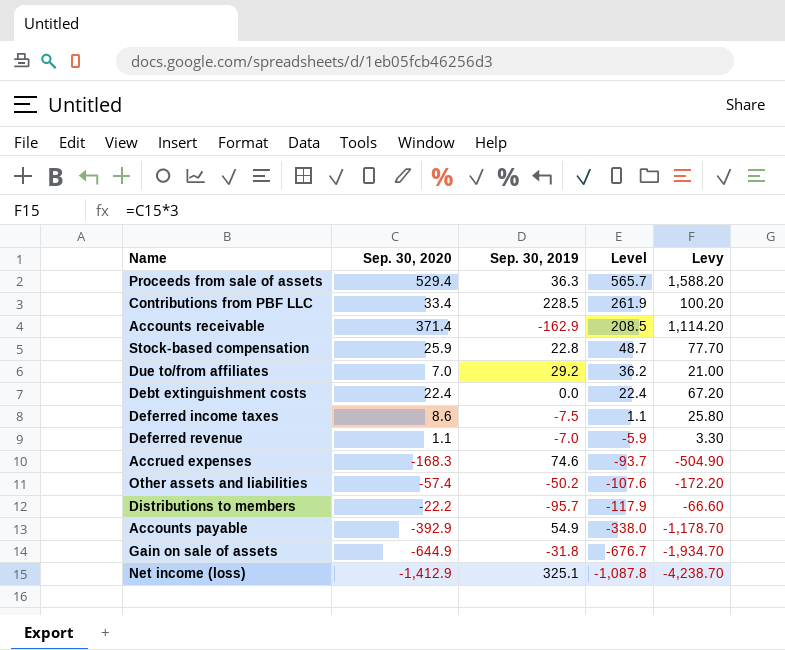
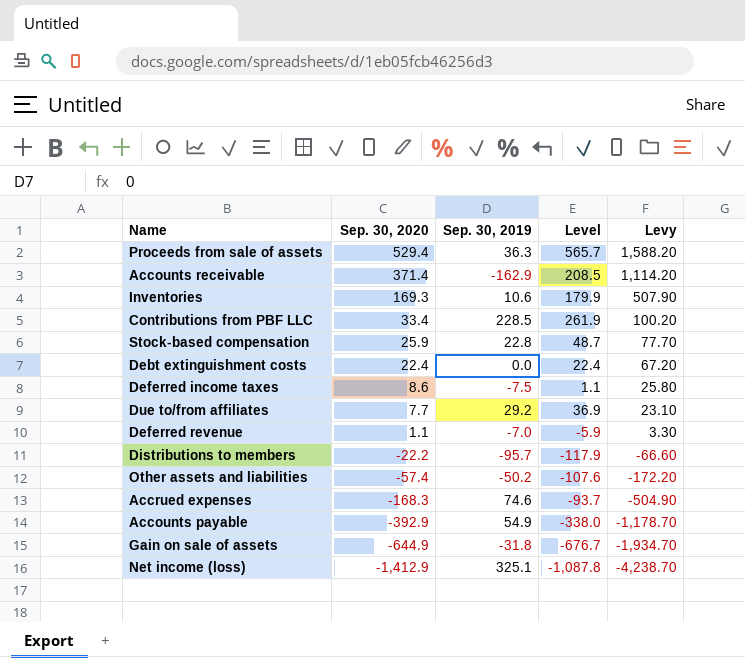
row order: Level descending -> Sep. 30, 2020 descending
row Inventories: none -> 169.3 | 10.6 | 179.9 | 507.90
Due to/from affiliates | Sep. 30, 2020: 7.0 -> 7.7
Due to/from affiliates | Level: 36.2 -> 36.9
Due to/from affiliates | Levy: 21.00 -> 23.10

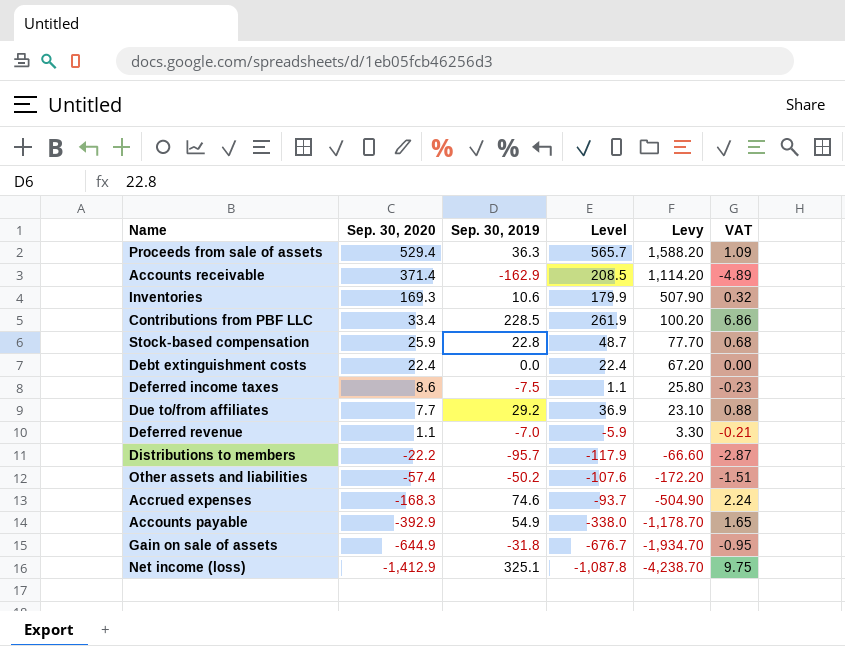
column VAT | formula: none -> [Sep. 30, 2019] * 0.03

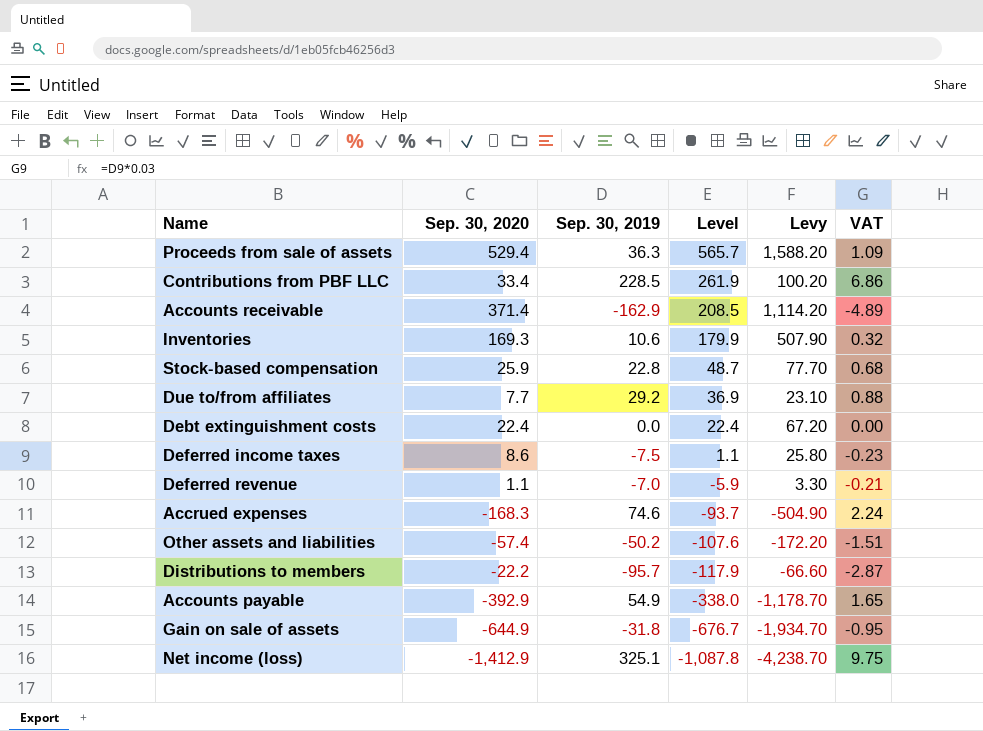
row order: Sep. 30, 2020 descending -> Level descending

